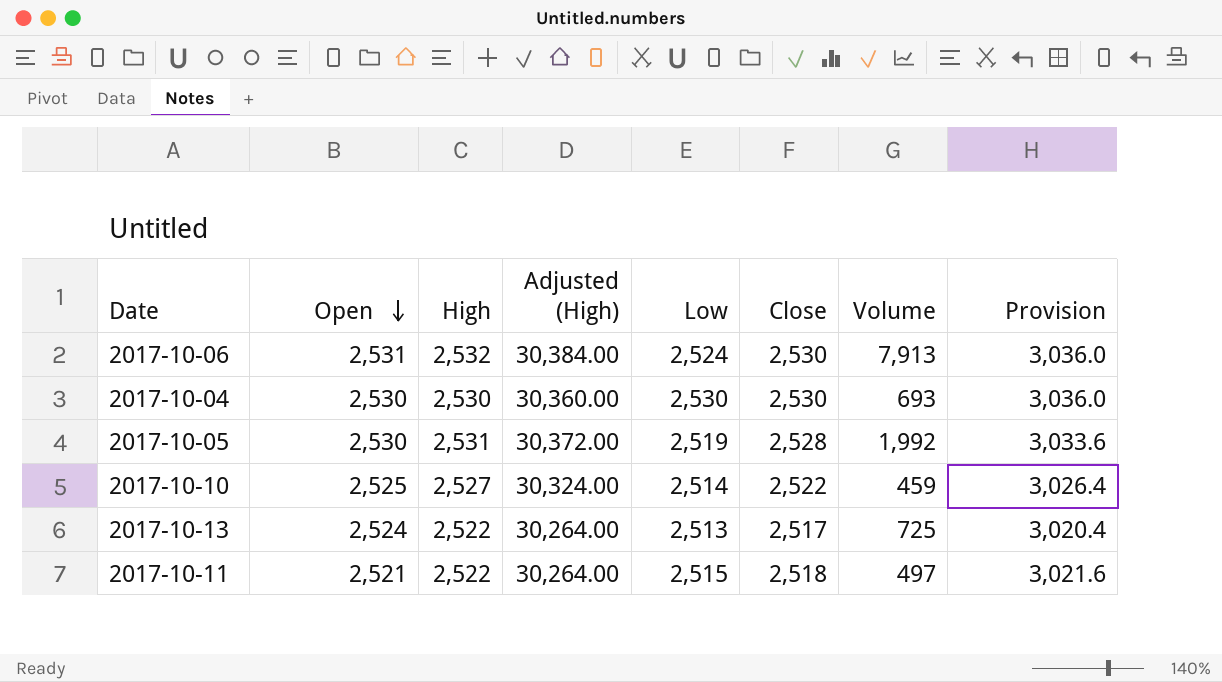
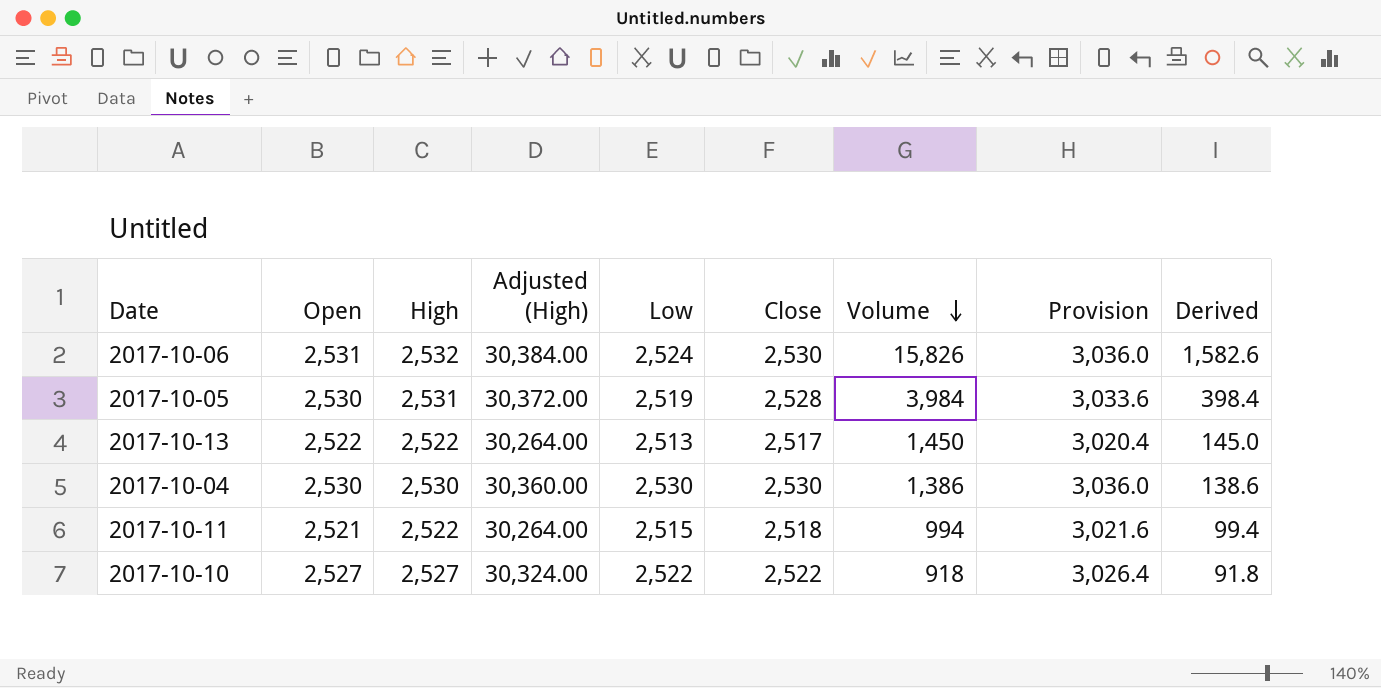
row order: Open descending -> Volume descending
column Derived | formula: none -> [Volume] * 0.1
2017-10-06 | Volume: 7,913 -> 15,826
2017-10-05 | Volume: 1,992 -> 3,984
2017-10-13 | Open: 2,524 -> 2,522
2017-10-13 | Volume: 725 -> 1,450
2017-10-04 | Volume: 693 -> 1,386
2017-10-11 | Volume: 497 -> 994
2017-10-10 | Open: 2,525 -> 2,527
2017-10-10 | Low: 2,514 -> 2,522
2017-10-10 | Volume: 459 -> 918

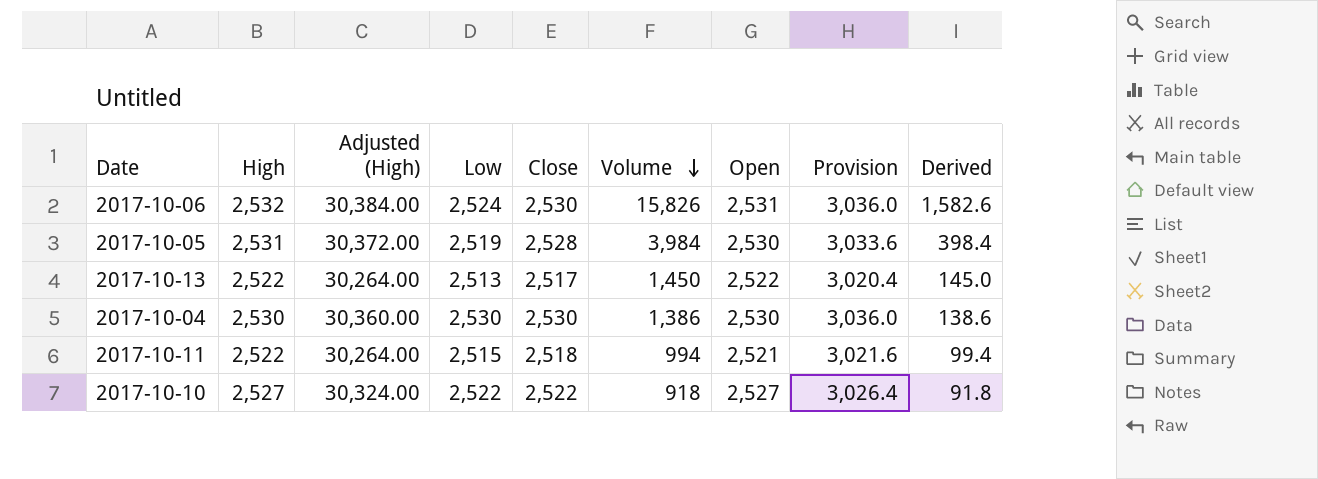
column Open | position: 2 -> 7

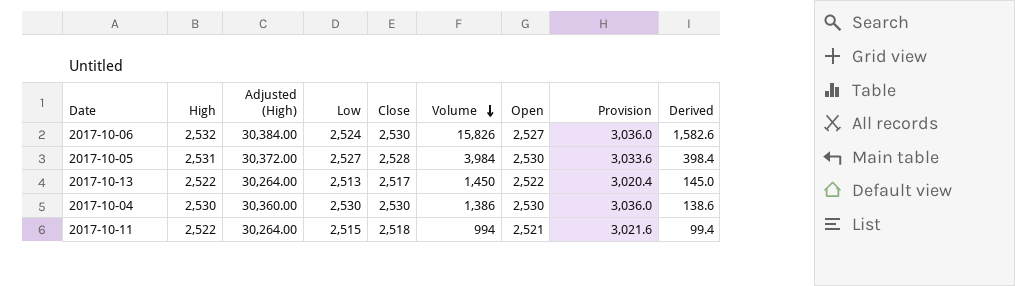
row 2017-10-10: 2,527 | 30,324.00 | 2,522 | 2,522 | 918 | 2,527 | 3,026.4 | 91.8 -> none
2017-10-06 | Open: 2,531 -> 2,527
2017-10-05 | Low: 2,519 -> 2,527

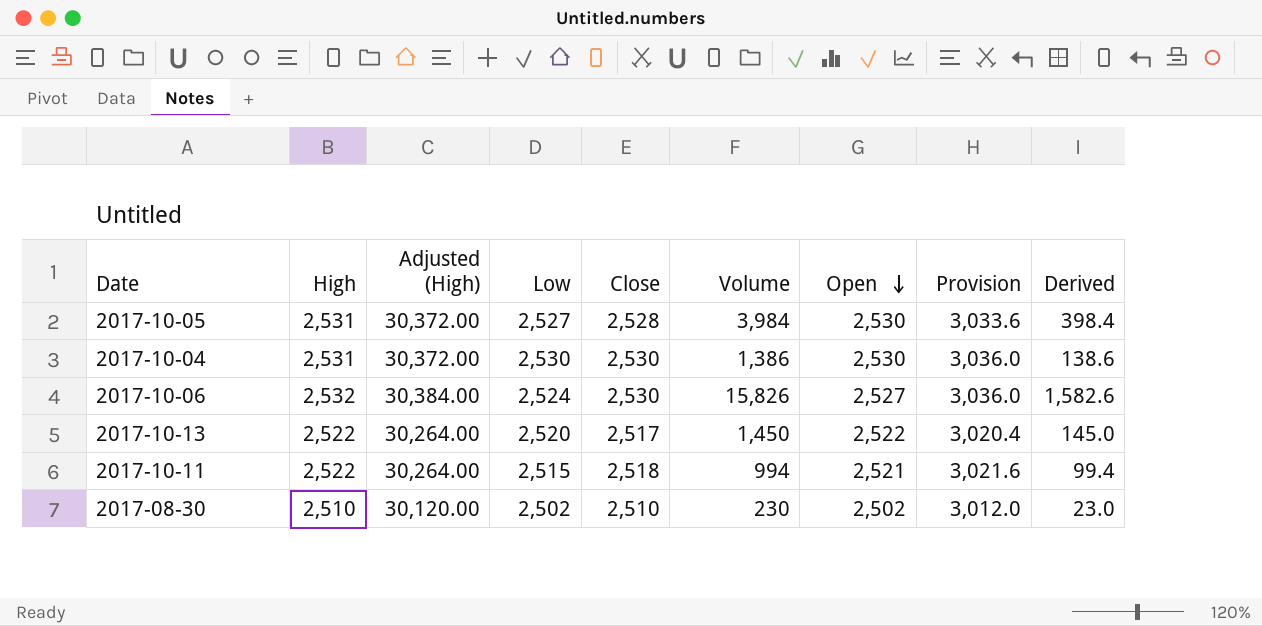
row order: Volume descending -> Open descending
2017-10-04 | High: 2,530 -> 2,531
2017-10-04 | Adjusted (High): 30,360.00 -> 30,372.00
2017-10-13 | Low: 2,513 -> 2,520
row 2017-08-30: none -> 2,510 | 30,120.00 | 2,502 | 2,510 | 230 | 2,502 | 3,012.0 | 23.0

